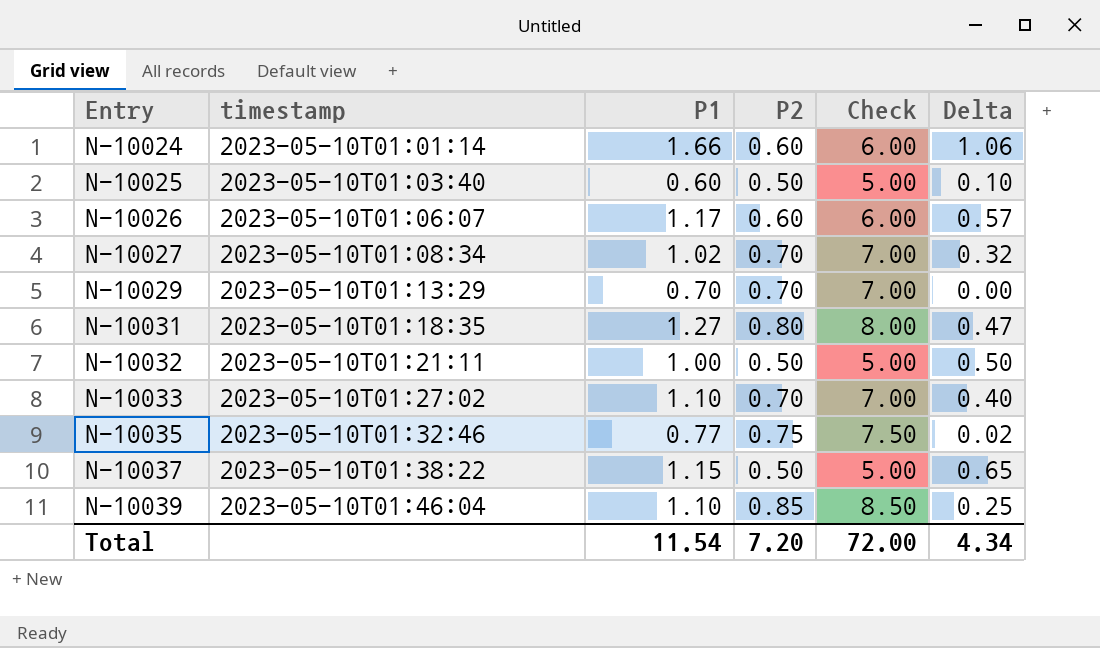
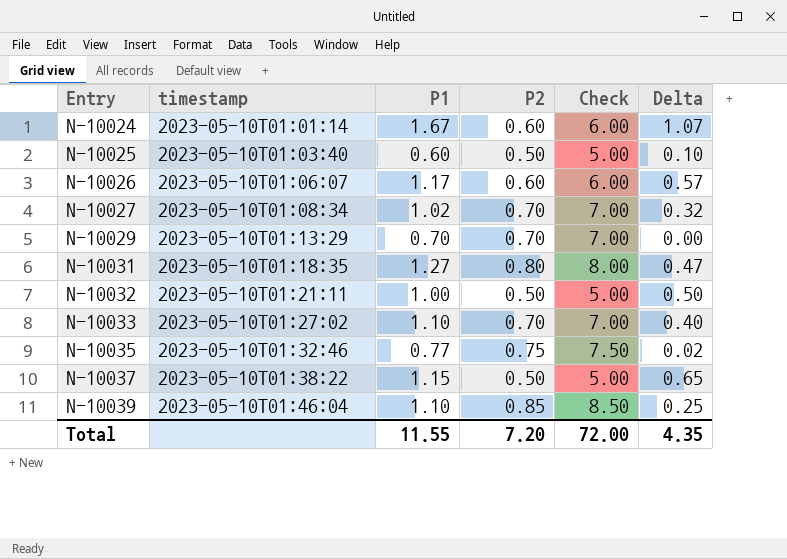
N-10024 | P1: 1.66 -> 1.67
N-10024 | Delta: 1.06 -> 1.07
Total | P1: 11.54 -> 11.55
Total | Delta: 4.34 -> 4.35

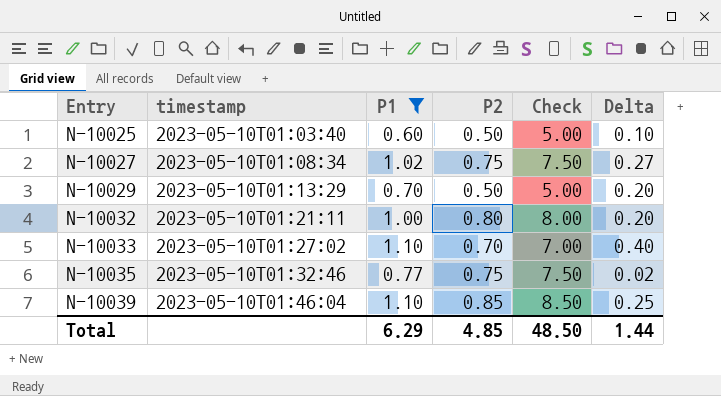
filter: none -> P1 <= 1.10
N-10027 | P2: 0.70 -> 0.75
N-10027 | Check: 7.00 -> 7.50
N-10027 | Delta: 0.32 -> 0.27
N-10029 | P2: 0.70 -> 0.50
N-10029 | Check: 7.00 -> 5.00
N-10029 | Delta: 0.00 -> 0.20
N-10032 | P2: 0.50 -> 0.80
N-10032 | Check: 5.00 -> 8.00
N-10032 | Delta: 0.50 -> 0.20
Total | P1: 11.55 -> 6.29
Total | P2: 7.20 -> 4.85
Total | Check: 72.00 -> 48.50
Total | Delta: 4.35 -> 1.44

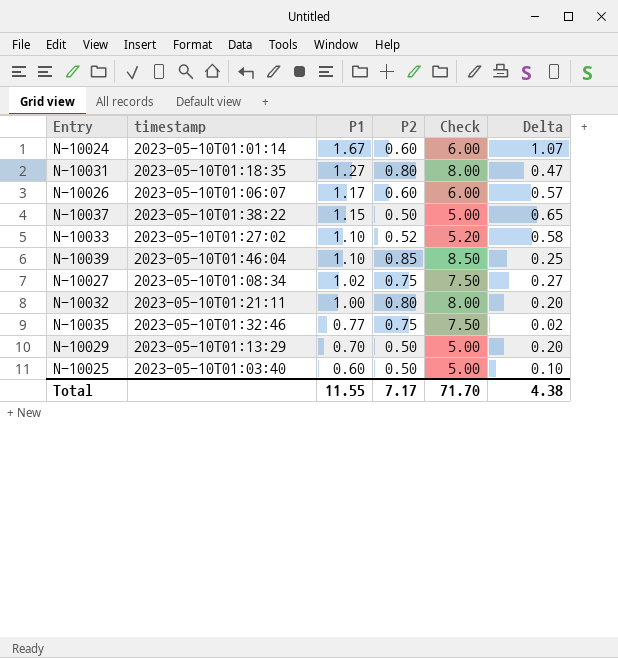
filter: P1 <= 1.10 -> none
row order: Entry ascending -> P1 descending
N-10033 | P2: 0.70 -> 0.52
N-10033 | Check: 7.00 -> 5.20
N-10033 | Delta: 0.40 -> 0.58
Total | P1: 6.29 -> 11.55
Total | P2: 4.85 -> 7.17
Total | Check: 48.50 -> 71.70
Total | Delta: 1.44 -> 4.38

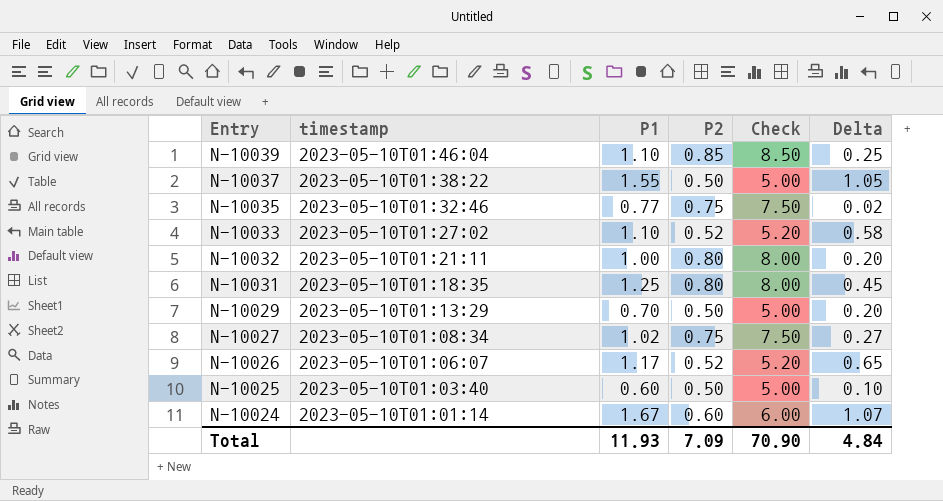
row order: P1 descending -> Entry descending
N-10037 | P1: 1.15 -> 1.55
N-10037 | Delta: 0.65 -> 1.05
N-10031 | P1: 1.27 -> 1.25
N-10031 | Delta: 0.47 -> 0.45
N-10026 | P2: 0.60 -> 0.52
N-10026 | Check: 6.00 -> 5.20
N-10026 | Delta: 0.57 -> 0.65
Total | P1: 11.55 -> 11.93
Total | P2: 7.17 -> 7.09
Total | Check: 71.70 -> 70.90
Total | Delta: 4.38 -> 4.84

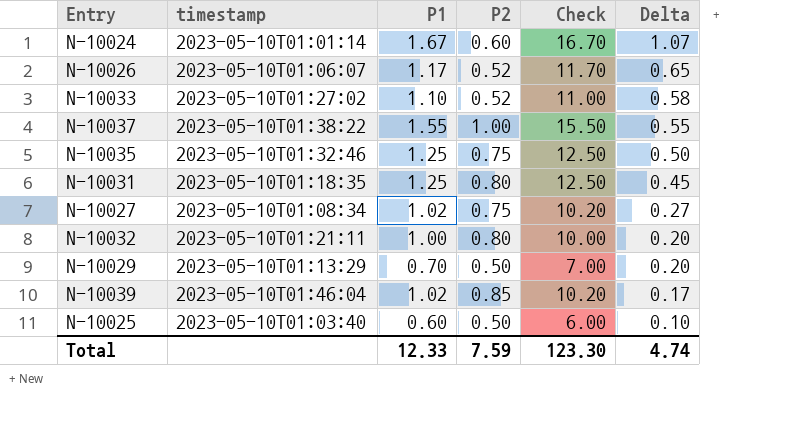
row order: Entry descending -> Delta descending
column Check | formula: [P2] * 10 -> [P1] * 10
N-10037 | P2: 0.50 -> 1.00
N-10037 | Delta: 1.05 -> 0.55
N-10035 | P1: 0.77 -> 1.25
N-10035 | Delta: 0.02 -> 0.50
N-10039 | P1: 1.10 -> 1.02
N-10039 | Delta: 0.25 -> 0.17
Total | P1: 11.93 -> 12.33
Total | P2: 7.09 -> 7.59
Total | Check: 70.90 -> 123.30
Total | Delta: 4.84 -> 4.74

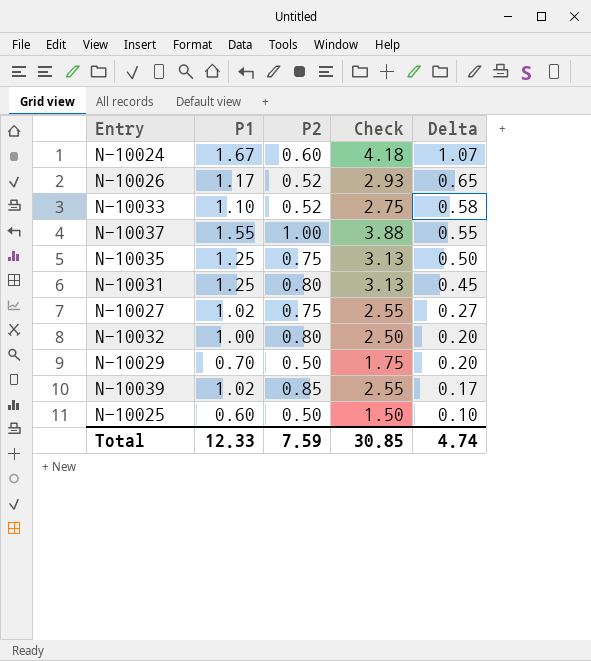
column timestamp | position: 2 -> none
column Check | formula: [P1] * 10 -> [P1] * 2.5
Total | Check: 123.30 -> 30.85

